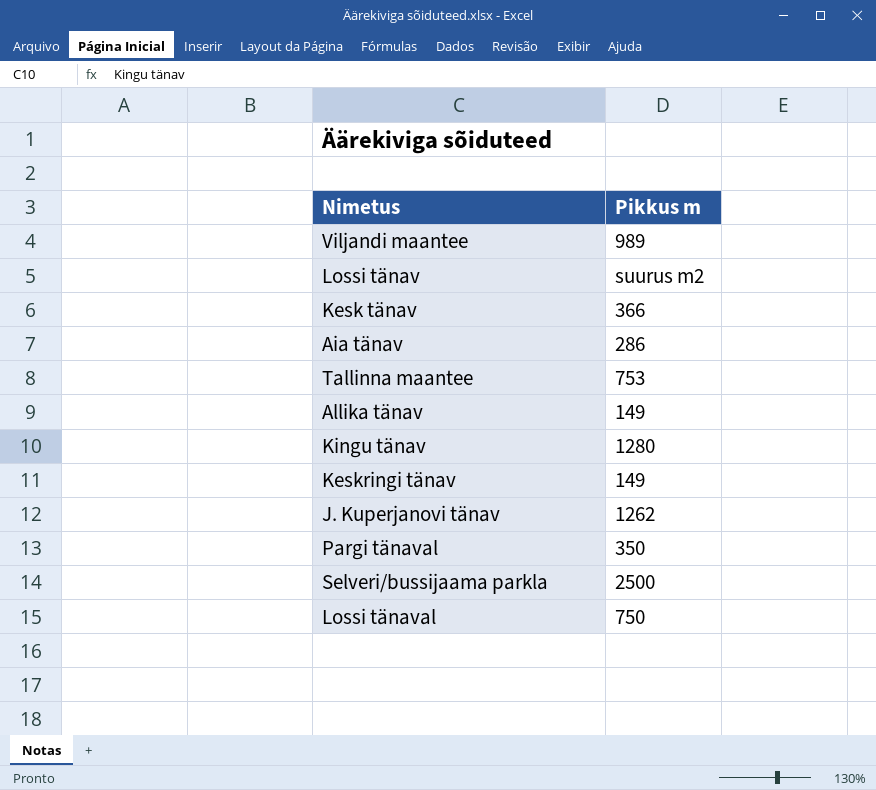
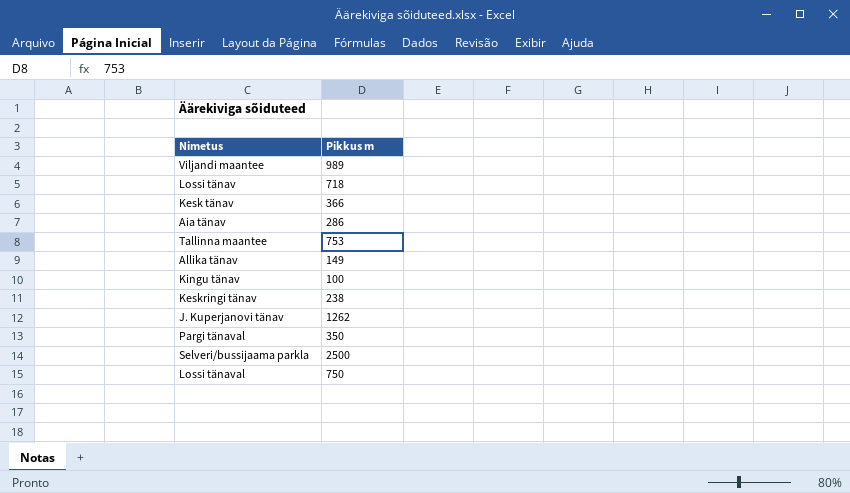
Lossi tänav | Pikkus m: suurus m2 -> 718
Kingu tänav | Pikkus m: 1280 -> 100
Keskringi tänav | Pikkus m: 149 -> 238

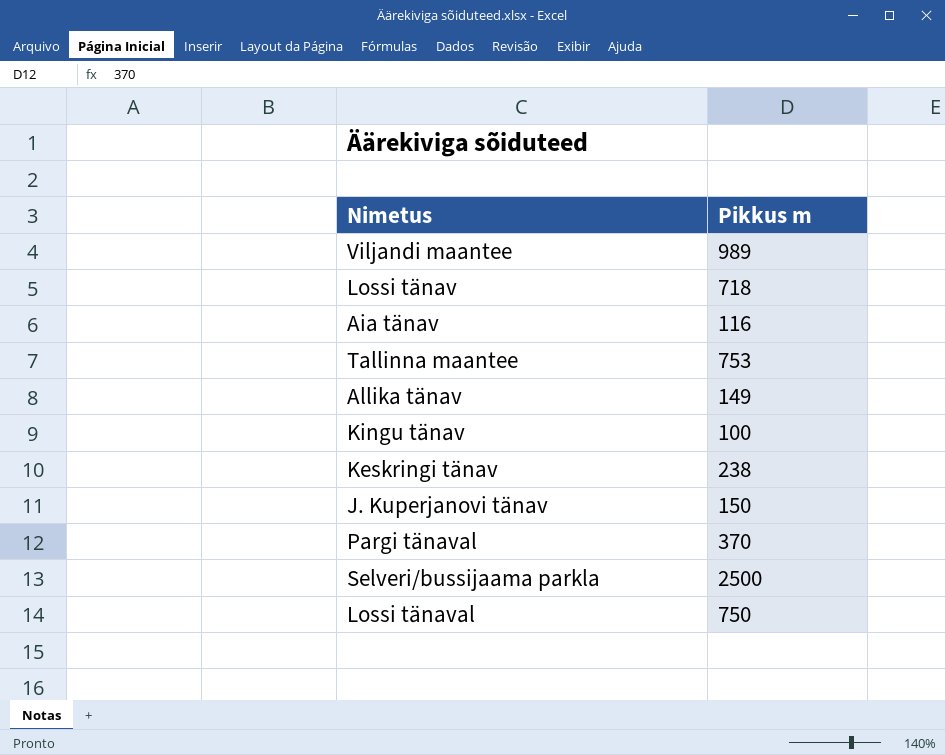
row Kesk tänav: 366 -> none
Aia tänav | Pikkus m: 286 -> 116
J. Kuperjanovi tänav | Pikkus m: 1262 -> 150
Pargi tänaval | Pikkus m: 350 -> 370

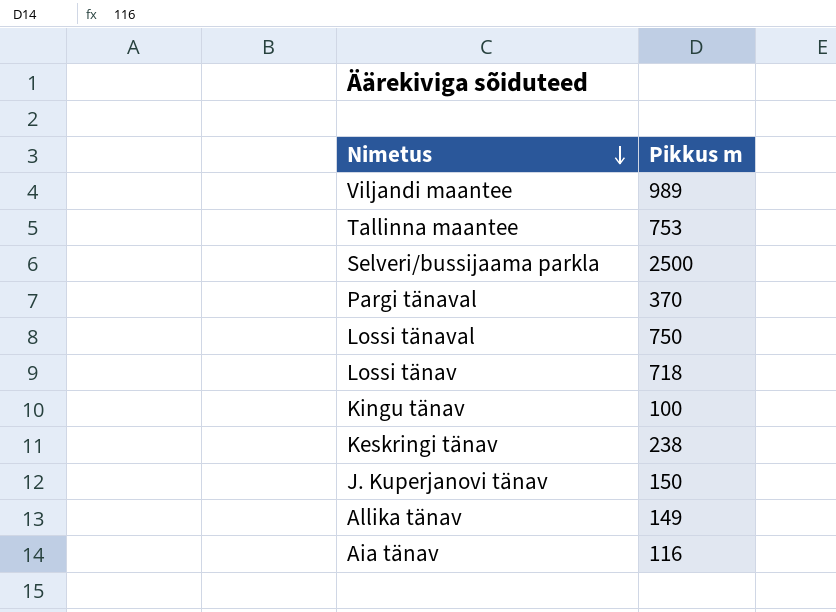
row order: none -> Nimetus descending

